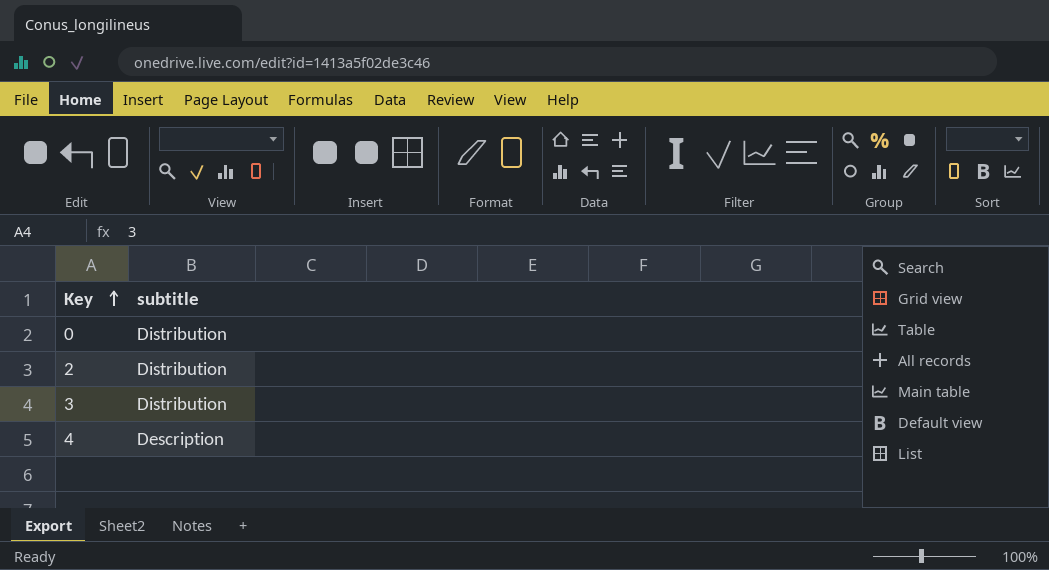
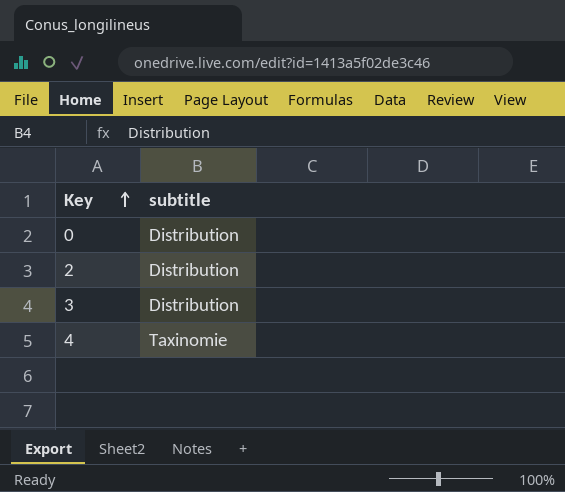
4 | subtitle: Description -> Taxinomie

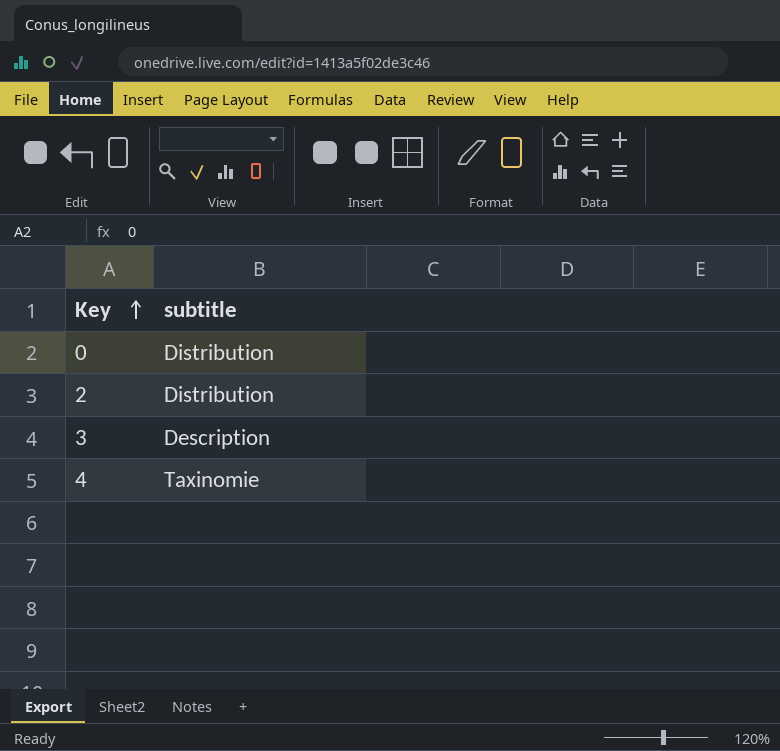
3 | subtitle: Distribution -> Description

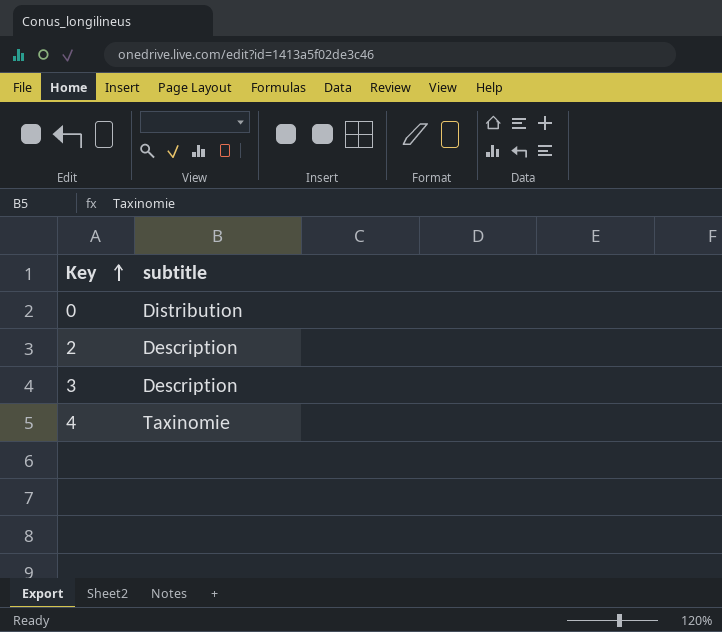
2 | subtitle: Distribution -> Description

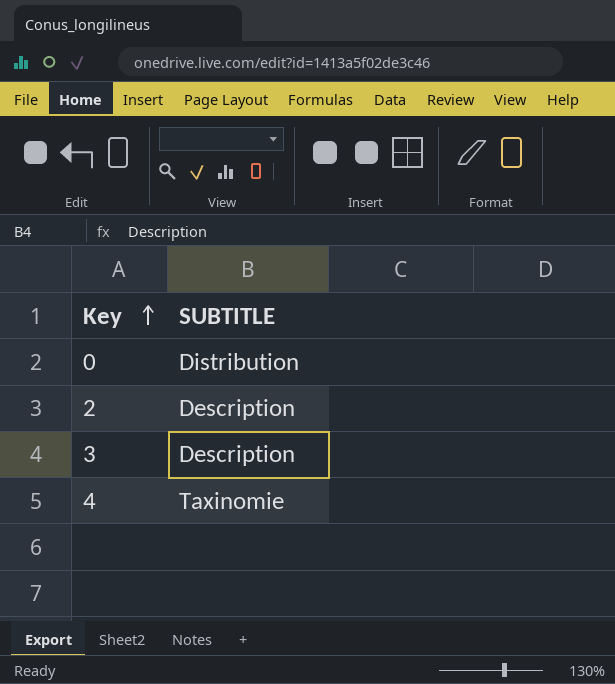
column name: subtitle -> SUBTITLE

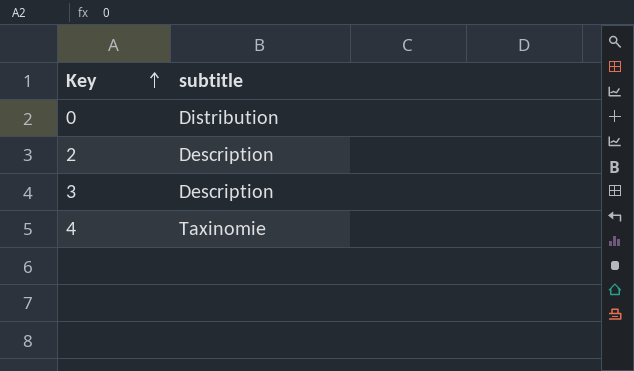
column name: SUBTITLE -> subtitle

